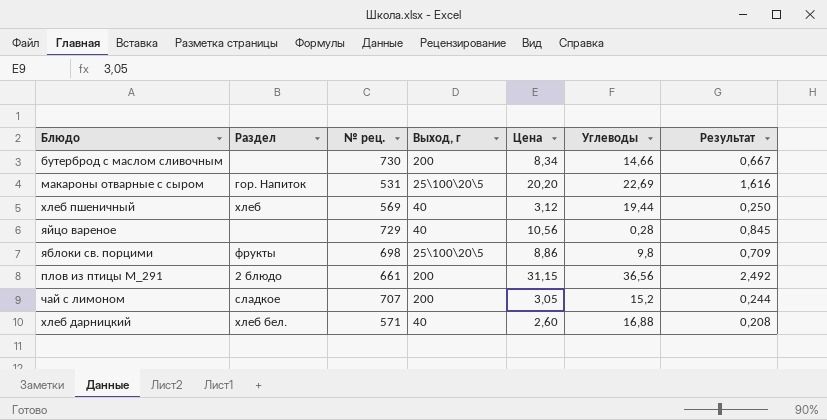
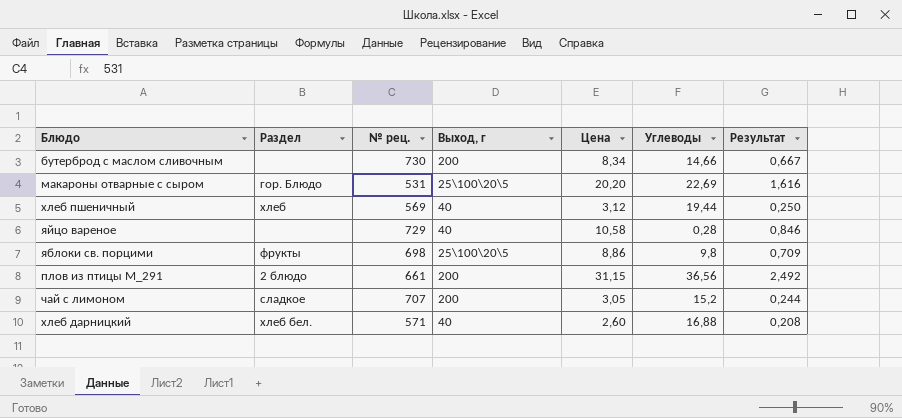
макароны отварные с сыром | Раздел: гор. Напиток -> гор. Блюдо
яйцо вареное | Цена: 10,56 -> 10,58
яйцо вареное | Результат: 0,845 -> 0,846

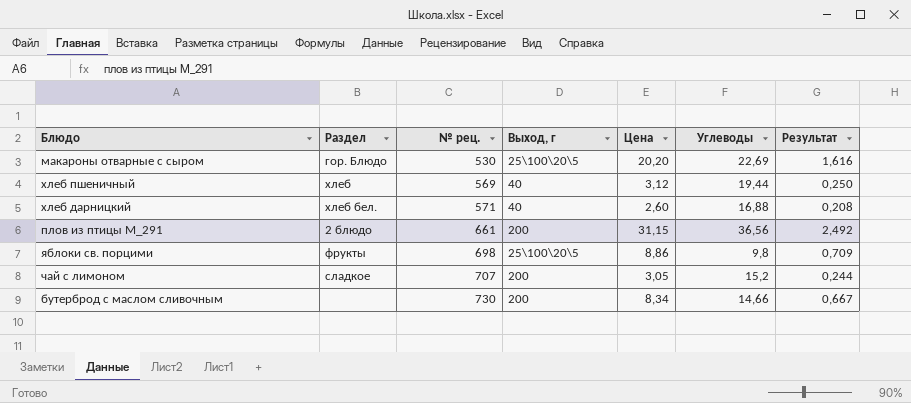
row order: none -> № рец. ascending
row яйцо вареное: none | 729 | 40 | 10,58 | 0,28 | 0,846 -> none
макароны отварные с сыром | № рец.: 531 -> 530

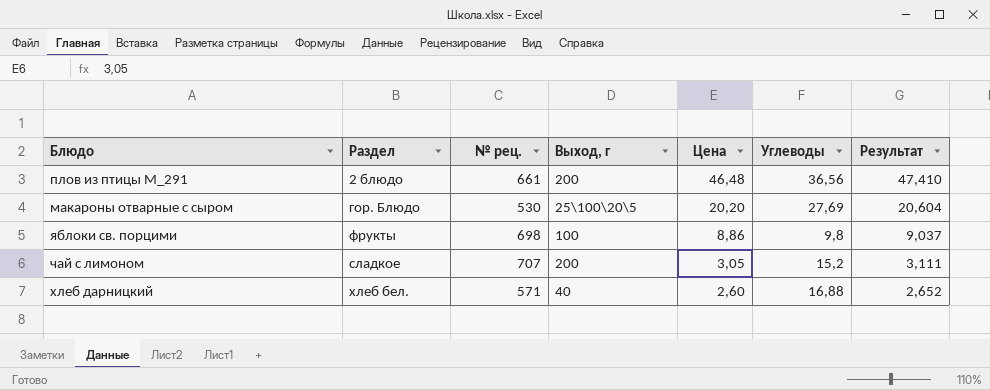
row order: № рец. ascending -> Цена descending
column Результат | formula: [Цена] * 0,08 -> [Цена] * 1,02
row хлеб пшеничный: хлеб | 569 | 40 | 3,12 | 19,44 | 0,250 -> none
row бутерброд с маслом сливочным: none | 730 | 200 | 8,34 | 14,66 | 0,667 -> none
плов из птицы М_291 | Цена: 31,15 -> 46,48
макароны отварные с сыром | Углеводы: 22,69 -> 27,69
яблоки св. порцими | Выход, г: 25\100\20\5 -> 100

